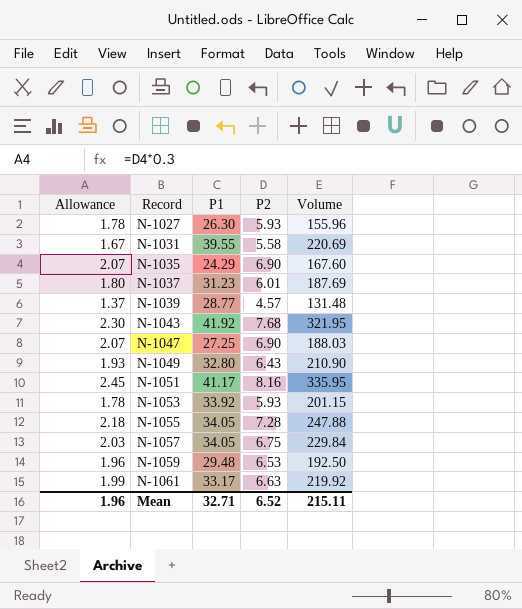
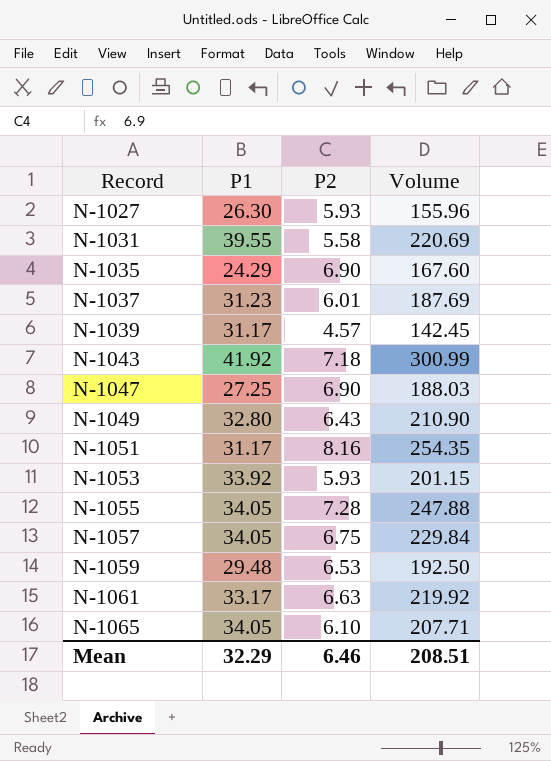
column Allowance | formula: [P2] * 0.3 -> none
N-1039 | P1: 28.77 -> 31.17
N-1039 | Volume: 131.48 -> 142.45
N-1043 | P2: 7.68 -> 7.18
N-1043 | Volume: 321.95 -> 300.99
N-1051 | P1: 41.17 -> 31.17
N-1051 | Volume: 335.95 -> 254.35
row N-1065: none -> 34.05 | 6.10 | 207.71
Mean | P1: 32.71 -> 32.29
Mean | P2: 6.52 -> 6.46
Mean | Volume: 215.11 -> 208.51

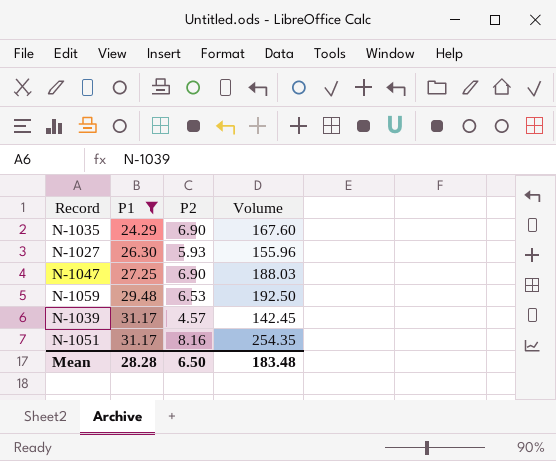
filter: none -> P1 <= 31.17
row order: Record ascending -> P1 ascending
Mean | P1: 32.29 -> 28.28
Mean | P2: 6.46 -> 6.50
Mean | Volume: 208.51 -> 183.48

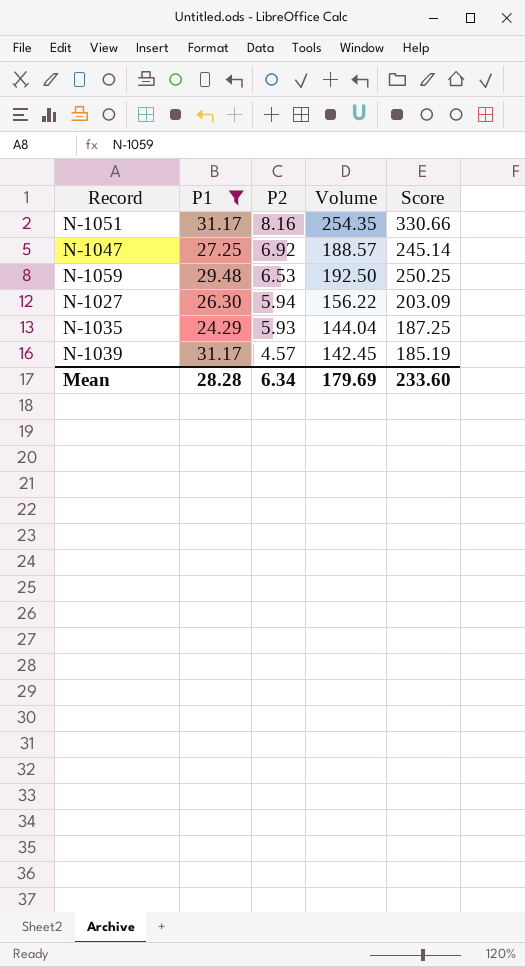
row order: P1 ascending -> P2 descending
column Score | formula: none -> [Volume] * 1.3
N-1047 | P2: 6.90 -> 6.92
N-1047 | Volume: 188.03 -> 188.57
N-1027 | P2: 5.93 -> 5.94
N-1027 | Volume: 155.96 -> 156.22
N-1035 | P2: 6.90 -> 5.93
N-1035 | Volume: 167.60 -> 144.04
Mean | P2: 6.50 -> 6.34
Mean | Volume: 183.48 -> 179.69

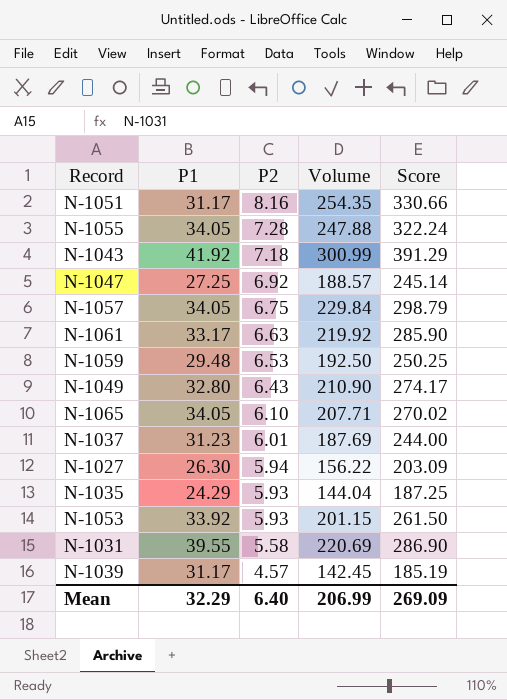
filter: P1 <= 31.17 -> none
Mean | P1: 28.28 -> 32.29
Mean | P2: 6.34 -> 6.40
Mean | Volume: 179.69 -> 206.99
Mean | Score: 233.60 -> 269.09

